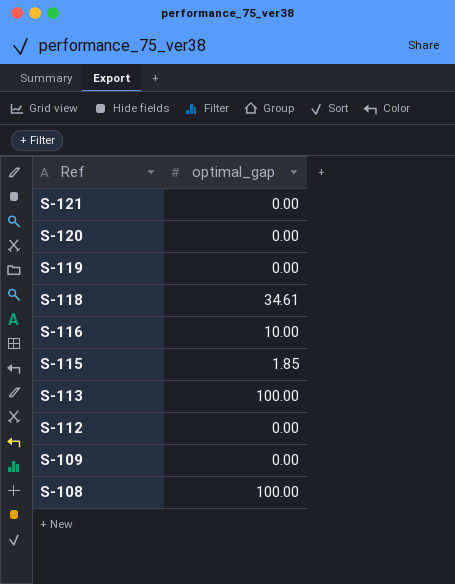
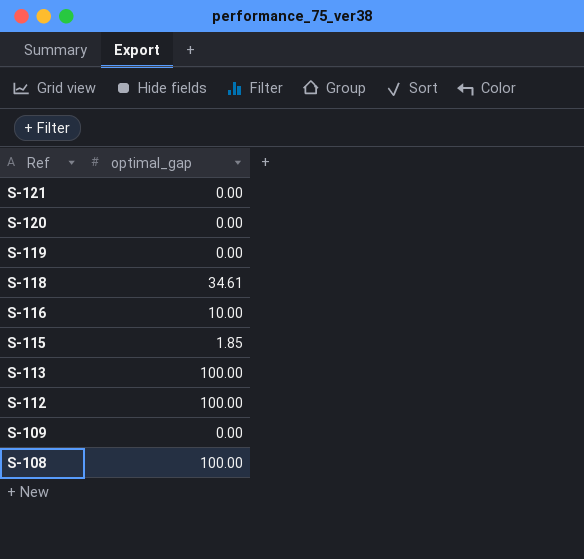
S-112 | optimal_gap: 0.00 -> 100.00

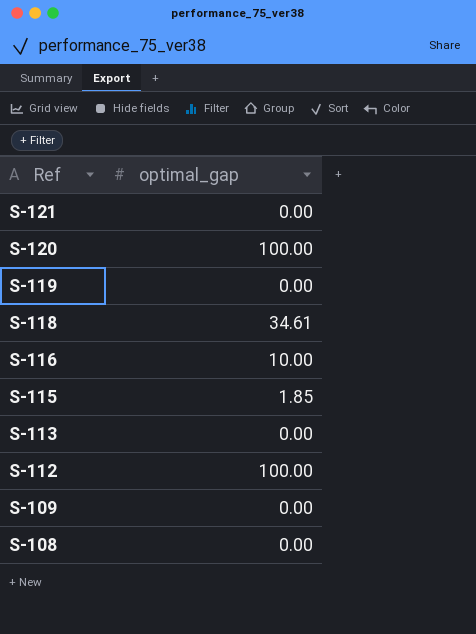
S-120 | optimal_gap: 0.00 -> 100.00
S-113 | optimal_gap: 100.00 -> 0.00
S-108 | optimal_gap: 100.00 -> 0.00

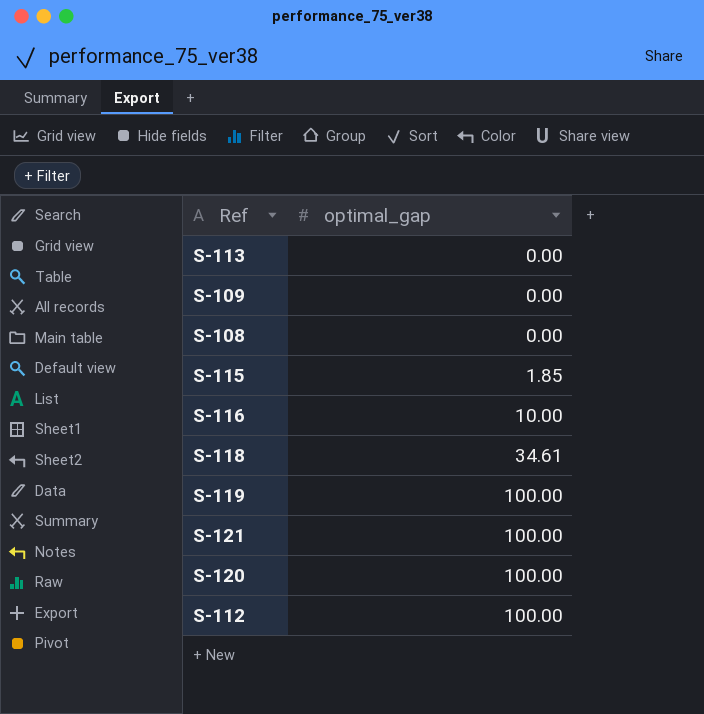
row order: Ref descending -> optimal_gap ascending
S-119 | optimal_gap: 0.00 -> 100.00
S-121 | optimal_gap: 0.00 -> 100.00

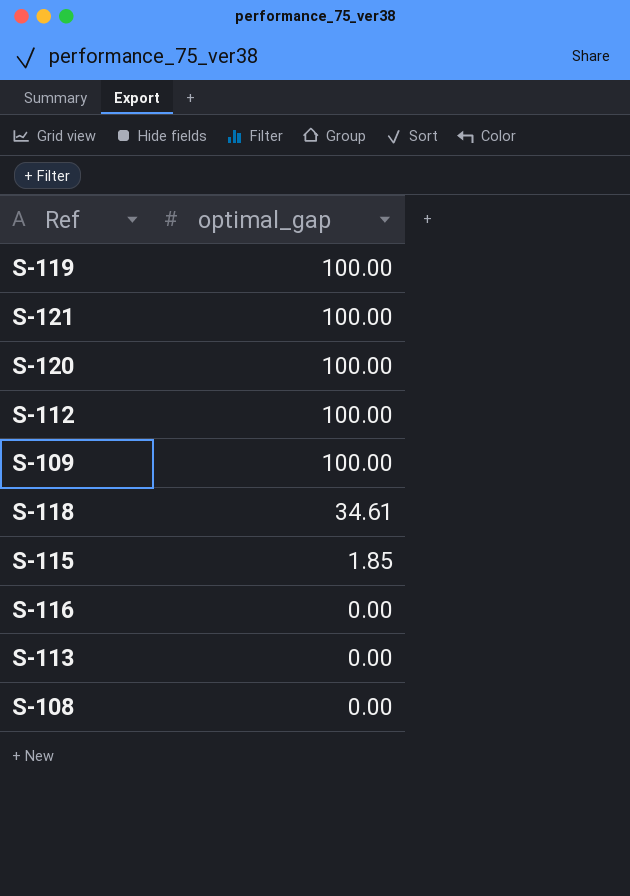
row order: optimal_gap ascending -> optimal_gap descending
S-109 | optimal_gap: 0.00 -> 100.00
S-116 | optimal_gap: 10.00 -> 0.00

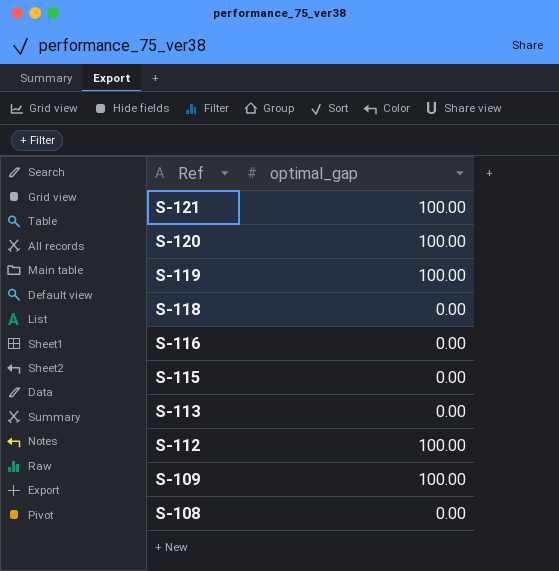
row order: optimal_gap descending -> Ref descending
S-118 | optimal_gap: 34.61 -> 0.00
S-115 | optimal_gap: 1.85 -> 0.00

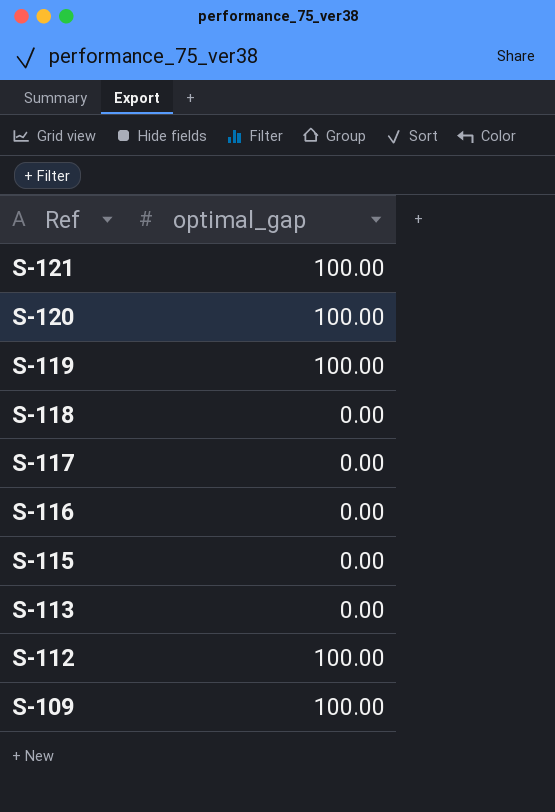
row S-108: 0.00 -> none
row S-117: none -> 0.00

